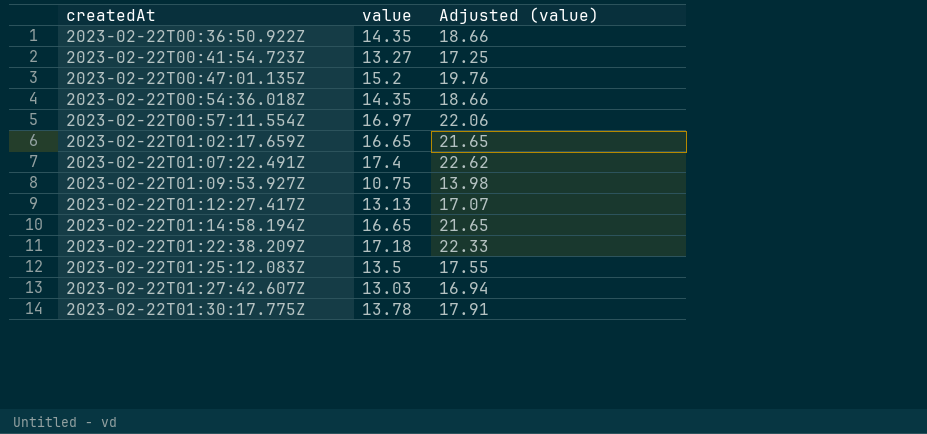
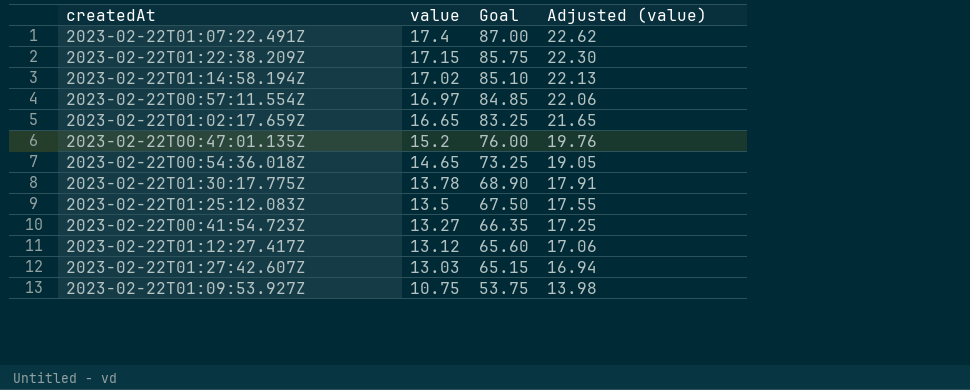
row order: createdAt ascending -> value descending
column Goal | formula: none -> [value] * 5
row 2023-02-22T00:36:50.922Z: 14.35 | 18.66 -> none
2023-02-22T01:22:38.209Z | value: 17.18 -> 17.15
2023-02-22T01:22:38.209Z | Adjusted (value): 22.33 -> 22.30
2023-02-22T01:14:58.194Z | value: 16.65 -> 17.02
2023-02-22T01:14:58.194Z | Adjusted (value): 21.65 -> 22.13
2023-02-22T00:54:36.018Z | value: 14.35 -> 14.65
2023-02-22T00:54:36.018Z | Adjusted (value): 18.66 -> 19.05
2023-02-22T01:12:27.417Z | value: 13.13 -> 13.12
2023-02-22T01:12:27.417Z | Adjusted (value): 17.07 -> 17.06

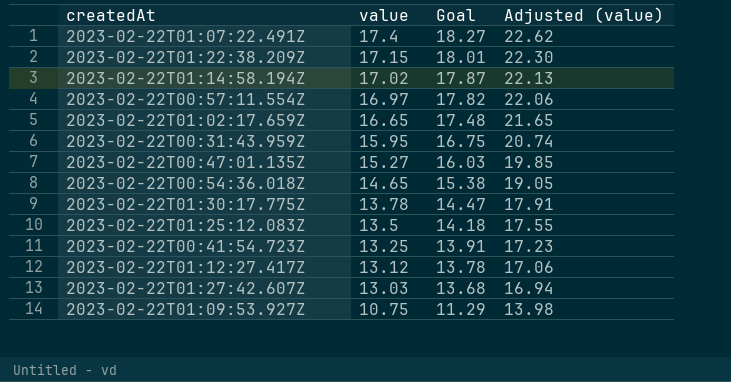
column Goal | formula: [value] * 5 -> [value] * 1.05
row 2023-02-22T00:31:43.959Z: none -> 15.95 | 16.75 | 20.74
2023-02-22T00:47:01.135Z | value: 15.2 -> 15.27
2023-02-22T00:47:01.135Z | Adjusted (value): 19.76 -> 19.85
2023-02-22T00:41:54.723Z | value: 13.27 -> 13.25
2023-02-22T00:41:54.723Z | Adjusted (value): 17.25 -> 17.23

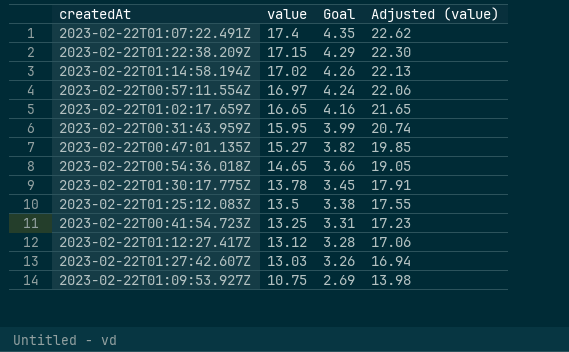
column Goal | formula: [value] * 1.05 -> [value] * 0.25

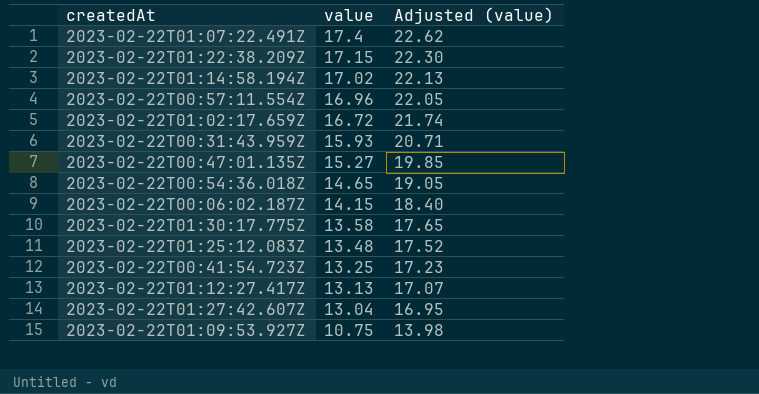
column Goal | formula: [value] * 0.25 -> none
2023-02-22T00:57:11.554Z | value: 16.97 -> 16.96
2023-02-22T00:57:11.554Z | Adjusted (value): 22.06 -> 22.05
2023-02-22T01:02:17.659Z | value: 16.65 -> 16.72
2023-02-22T01:02:17.659Z | Adjusted (value): 21.65 -> 21.74
2023-02-22T00:31:43.959Z | value: 15.95 -> 15.93
2023-02-22T00:31:43.959Z | Adjusted (value): 20.74 -> 20.71
row 2023-02-22T00:06:02.187Z: none -> 14.15 | 18.40
2023-02-22T01:30:17.775Z | value: 13.78 -> 13.58
2023-02-22T01:30:17.775Z | Adjusted (value): 17.91 -> 17.65
2023-02-22T01:25:12.083Z | value: 13.5 -> 13.48
2023-02-22T01:25:12.083Z | Adjusted (value): 17.55 -> 17.52
2023-02-22T01:12:27.417Z | value: 13.12 -> 13.13
2023-02-22T01:12:27.417Z | Adjusted (value): 17.06 -> 17.07
2023-02-22T01:27:42.607Z | value: 13.03 -> 13.04
2023-02-22T01:27:42.607Z | Adjusted (value): 16.94 -> 16.95

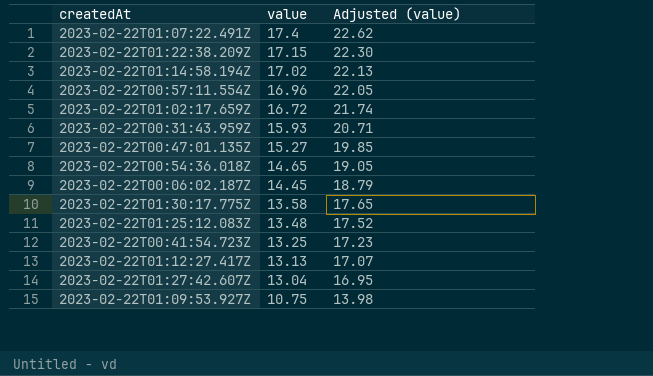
2023-02-22T00:06:02.187Z | value: 14.15 -> 14.45
2023-02-22T00:06:02.187Z | Adjusted (value): 18.40 -> 18.79

